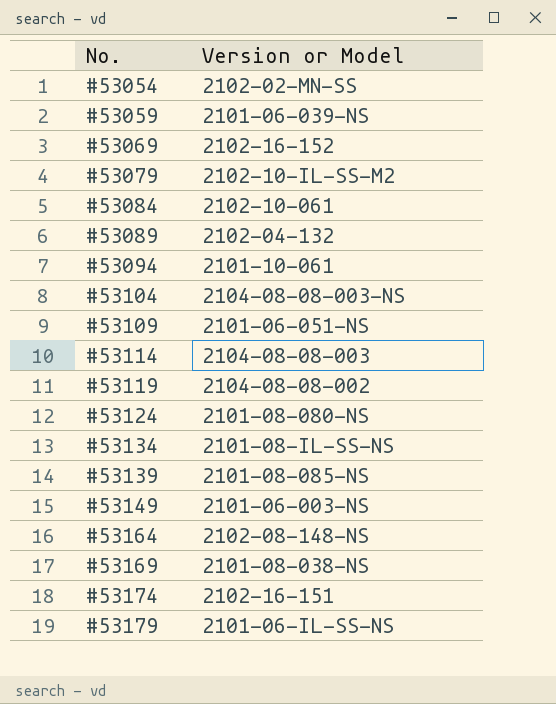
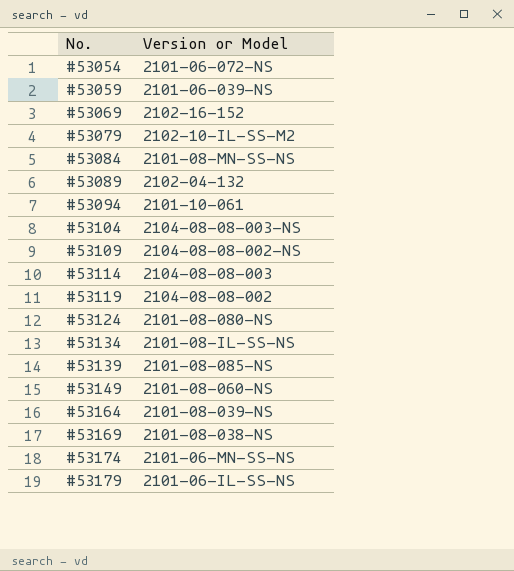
#53054 | Version or Model: 2102-02-MN-SS -> 2101-06-072-NS
#53084 | Version or Model: 2102-10-061 -> 2101-08-MN-SS-NS
#53109 | Version or Model: 2101-06-051-NS -> 2104-08-08-002-NS
#53149 | Version or Model: 2101-06-003-NS -> 2101-08-060-NS
#53164 | Version or Model: 2102-08-148-NS -> 2101-08-039-NS
#53174 | Version or Model: 2102-16-151 -> 2101-06-MN-SS-NS

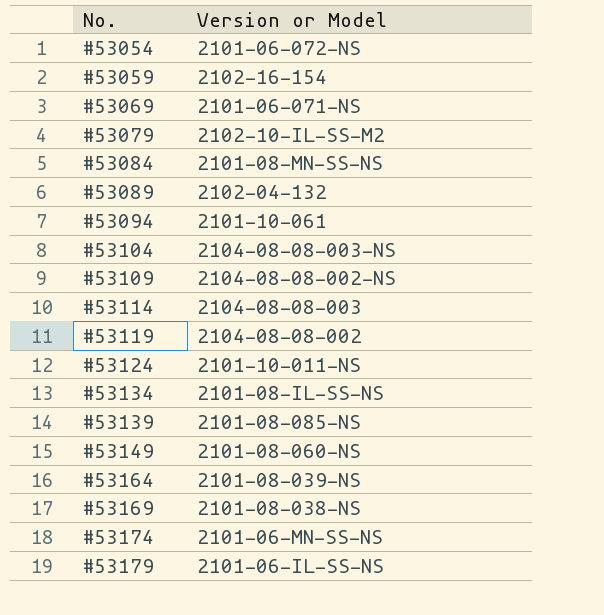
#53059 | Version or Model: 2101-06-039-NS -> 2102-16-154
#53069 | Version or Model: 2102-16-152 -> 2101-06-071-NS
#53124 | Version or Model: 2101-08-080-NS -> 2101-10-011-NS

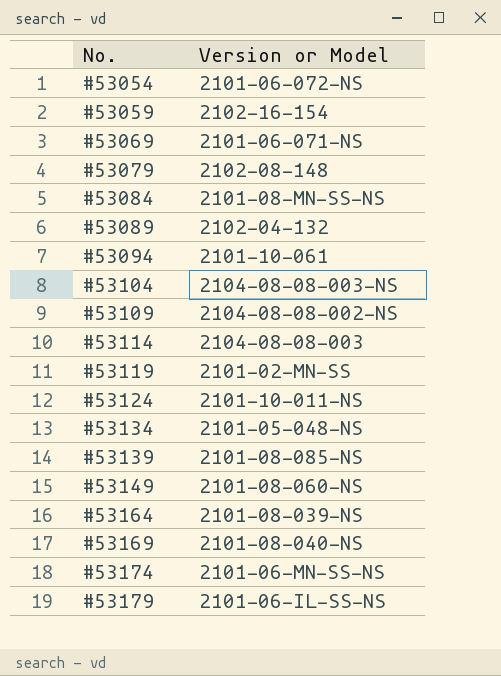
#53079 | Version or Model: 2102-10-IL-SS-M2 -> 2102-08-148
#53119 | Version or Model: 2104-08-08-002 -> 2101-02-MN-SS
#53134 | Version or Model: 2101-08-IL-SS-NS -> 2101-05-048-NS
#53169 | Version or Model: 2101-08-038-NS -> 2101-08-040-NS

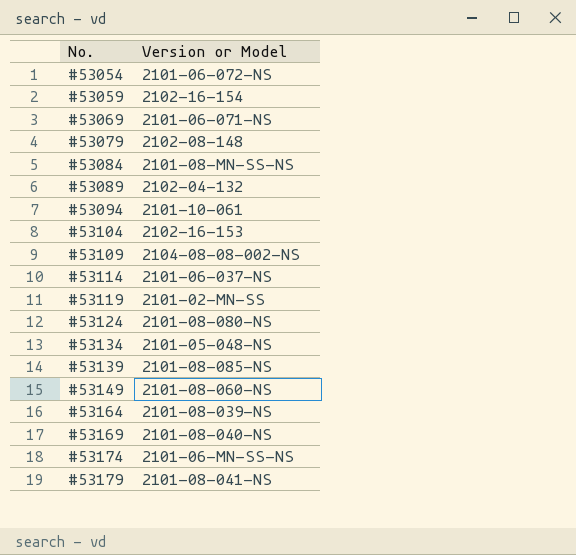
#53104 | Version or Model: 2104-08-08-003-NS -> 2102-16-153
#53114 | Version or Model: 2104-08-08-003 -> 2101-06-037-NS
#53124 | Version or Model: 2101-10-011-NS -> 2101-08-080-NS
#53179 | Version or Model: 2101-06-IL-SS-NS -> 2101-08-041-NS

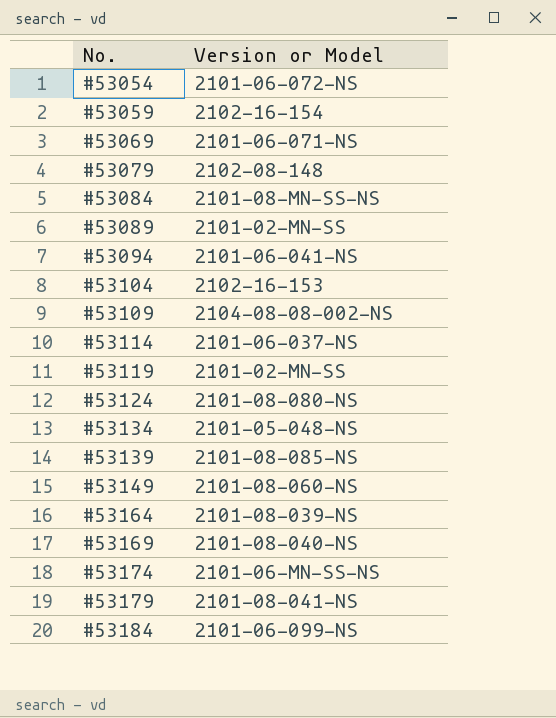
#53089 | Version or Model: 2102-04-132 -> 2101-02-MN-SS
#53094 | Version or Model: 2101-10-061 -> 2101-06-041-NS
row #53184: none -> 2101-06-099-NS

